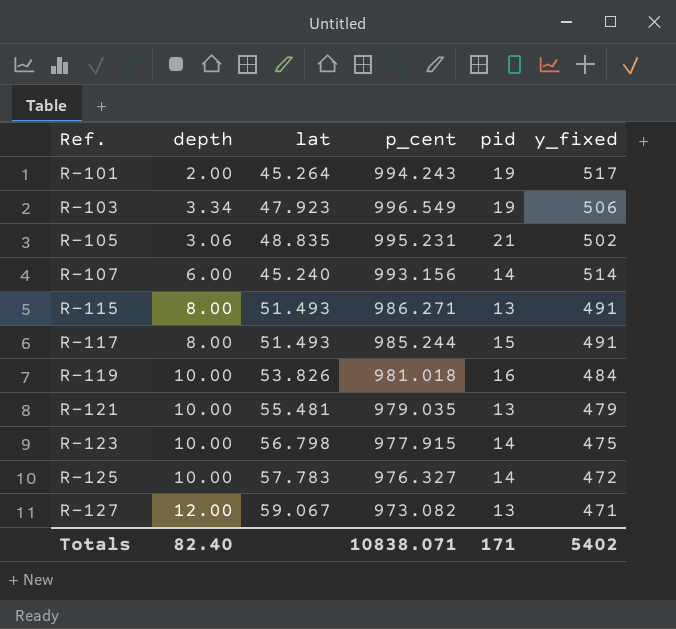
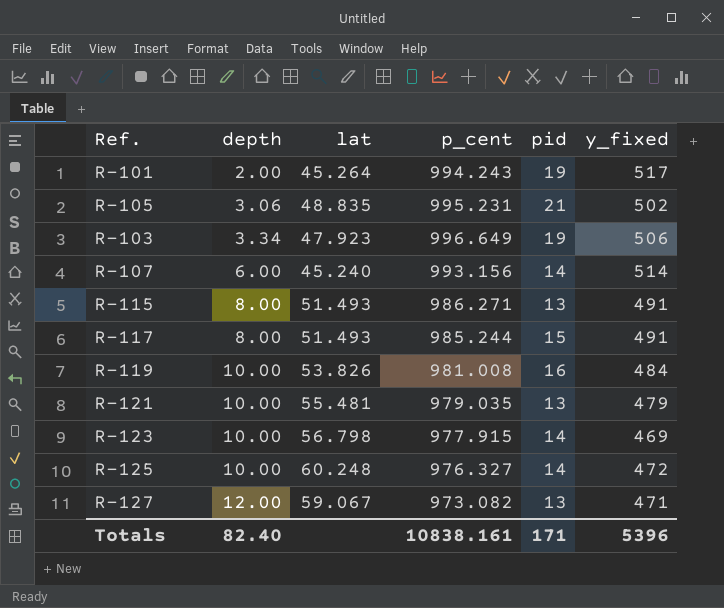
row order: Ref. ascending -> depth ascending
R-103 | p_cent: 996.549 -> 996.649
R-119 | p_cent: 981.018 -> 981.008
R-123 | y_fixed: 475 -> 469
R-125 | lat: 57.783 -> 60.248
Totals | p_cent: 10838.071 -> 10838.161
Totals | y_fixed: 5402 -> 5396

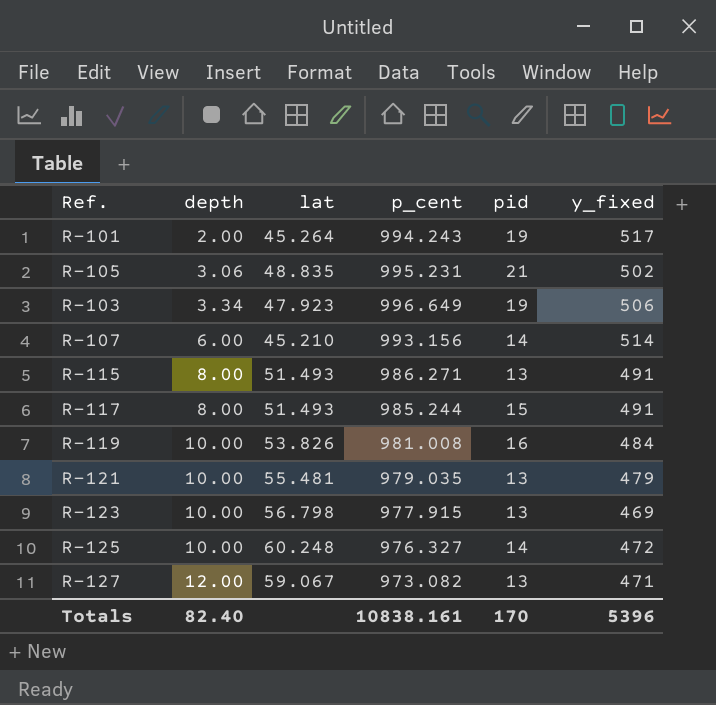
R-107 | lat: 45.240 -> 45.210
R-123 | pid: 14 -> 13
Totals | pid: 171 -> 170

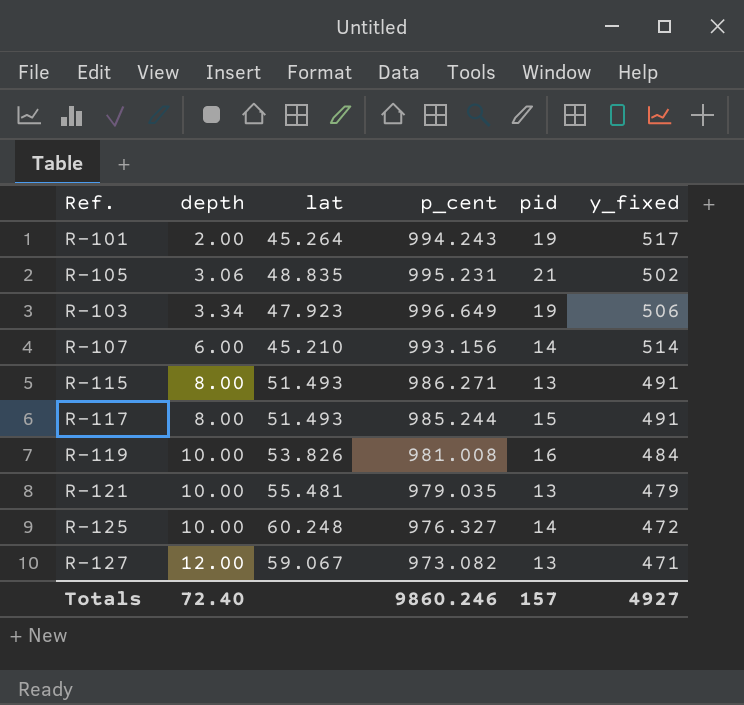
row R-123: 10.00 | 56.798 | 977.915 | 13 | 469 -> none
Totals | depth: 82.40 -> 72.40
Totals | p_cent: 10838.161 -> 9860.246
Totals | pid: 170 -> 157
Totals | y_fixed: 5396 -> 4927

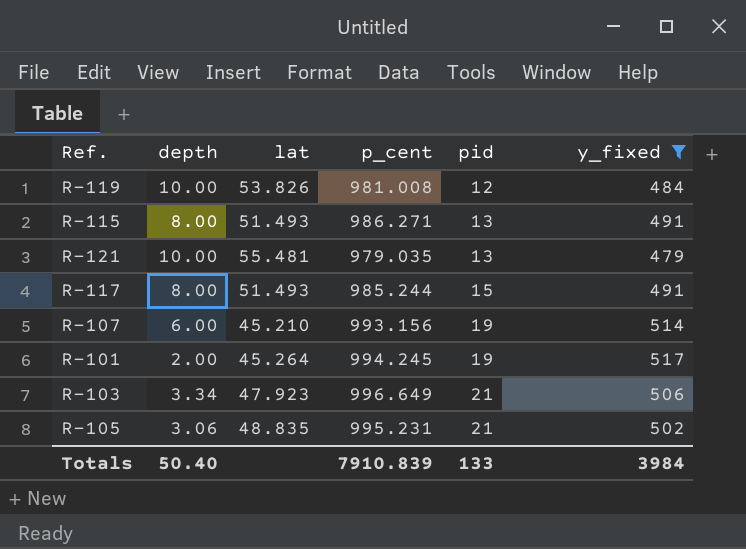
filter: none -> y_fixed >= 479
row order: depth ascending -> pid ascending
R-119 | pid: 16 -> 12
R-107 | pid: 14 -> 19
R-101 | p_cent: 994.243 -> 994.245
R-103 | pid: 19 -> 21
Totals | depth: 72.40 -> 50.40
Totals | p_cent: 9860.246 -> 7910.839
Totals | pid: 157 -> 133
Totals | y_fixed: 4927 -> 3984

